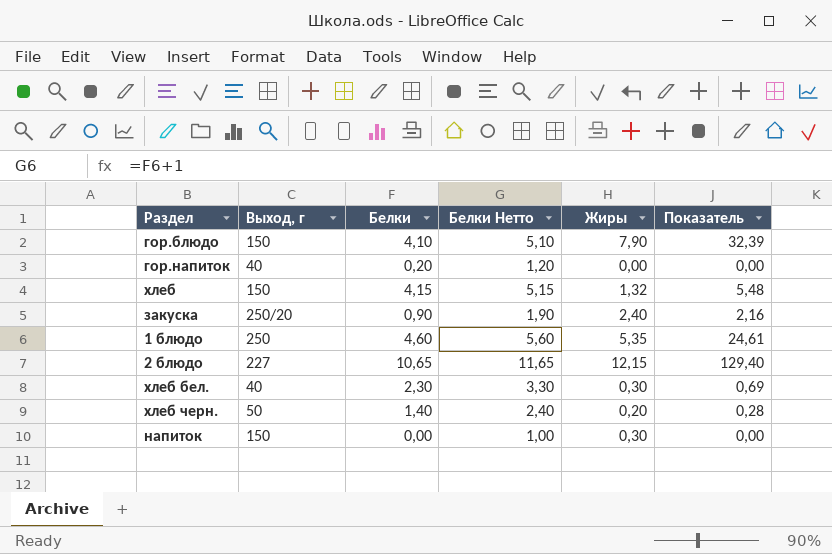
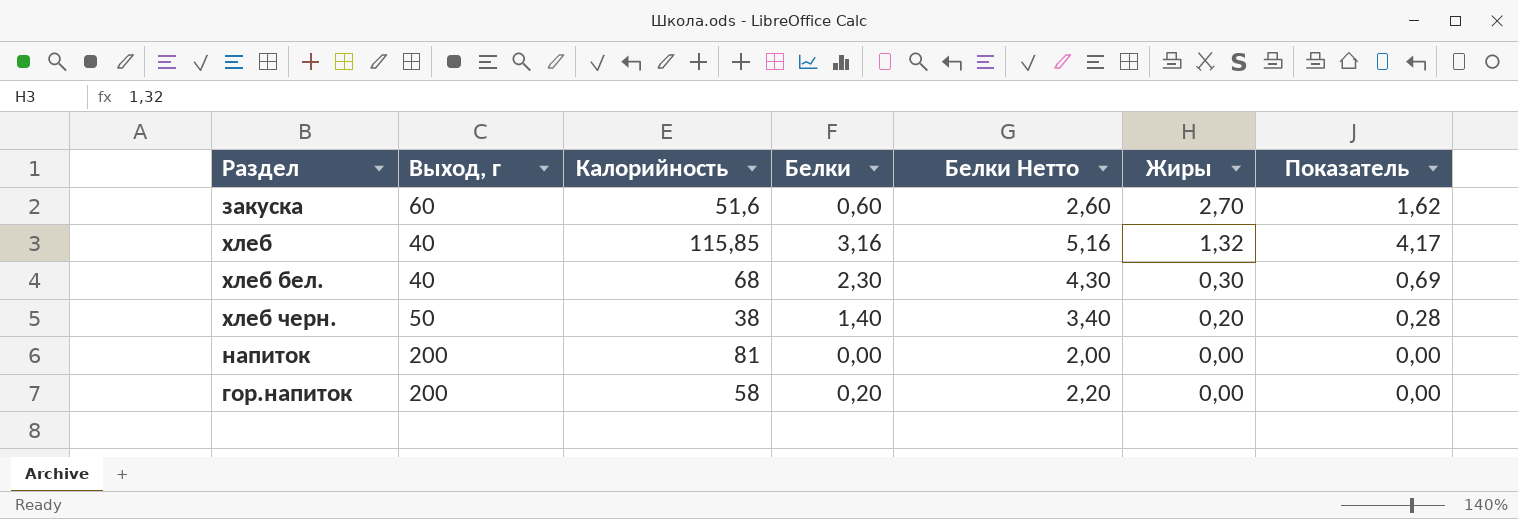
row order: none -> Жиры descending
column Калорийность | position: none -> 3
column Белки Нетто | formula: [Белки] + 1 -> [Белки] + 2
row гор.блюдо: 150 | 4,10 | 5,10 | 7,90 | 32,39 -> none
row 1 блюдо: 250 | 4,60 | 5,60 | 5,35 | 24,61 -> none
row 2 блюдо: 227 | 10,65 | 11,65 | 12,15 | 129,40 -> none
закуска | Выход, г: 250/20 -> 60
закуска | Белки: 0,90 -> 0,60
закуска | Жиры: 2,40 -> 2,70
закуска | Показатель: 2,16 -> 1,62
хлеб | Выход, г: 150 -> 40
хлеб | Белки: 4,15 -> 3,16
хлеб | Показатель: 5,48 -> 4,17
напиток | Выход, г: 150 -> 200
напиток | Жиры: 0,30 -> 0,00
гор.напиток | Выход, г: 40 -> 200

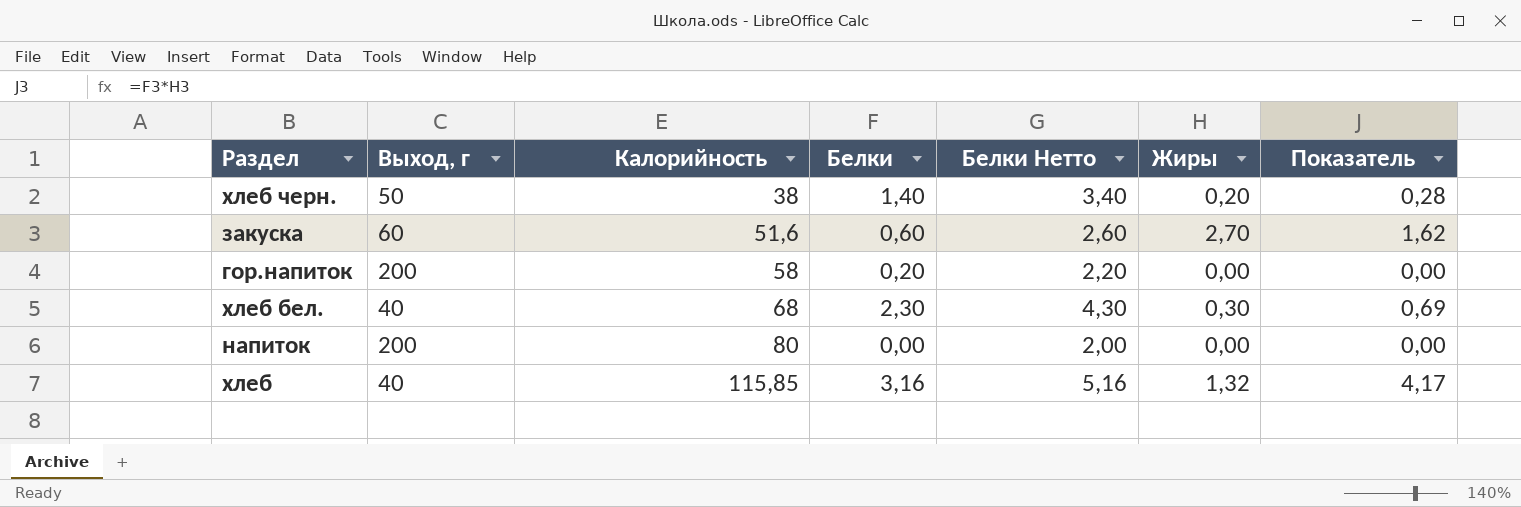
row order: Жиры descending -> Калорийность ascending
напиток | Калорийность: 81 -> 80

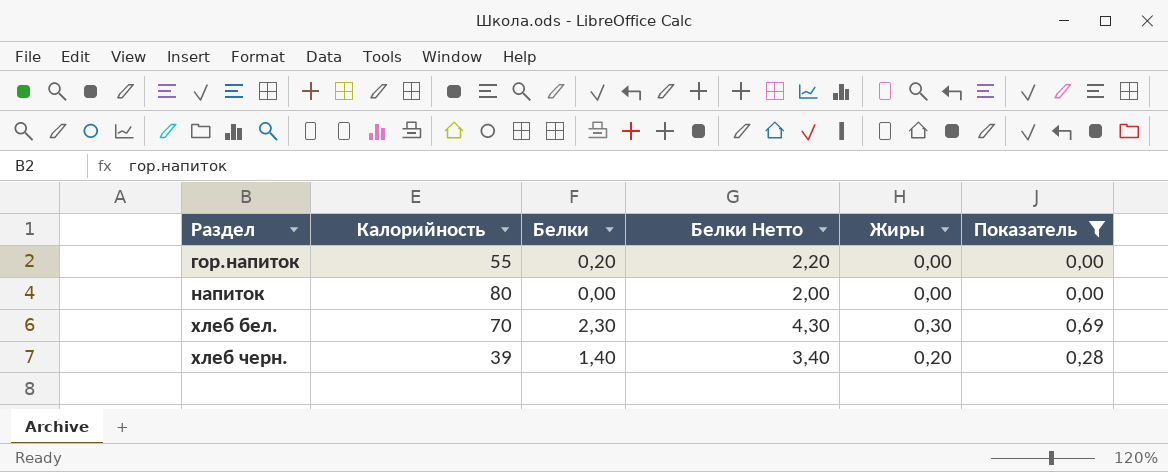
filter: none -> Показатель <= 0,69
row order: Калорийность ascending -> Раздел ascending
column Выход, г | position: 2 -> none
гор.напиток | Калорийность: 58 -> 55
хлеб бел. | Калорийность: 68 -> 70
хлеб черн. | Калорийность: 38 -> 39

